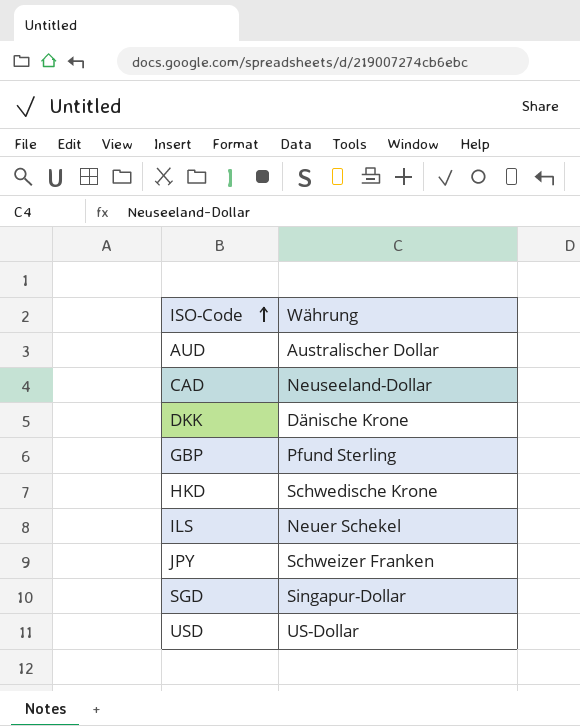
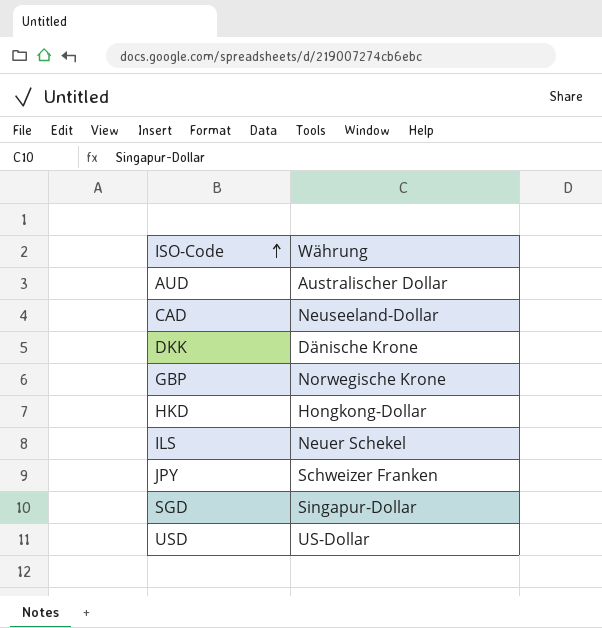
GBP | Währung: Pfund Sterling -> Norwegische Krone
HKD | Währung: Schwedische Krone -> Hongkong-Dollar

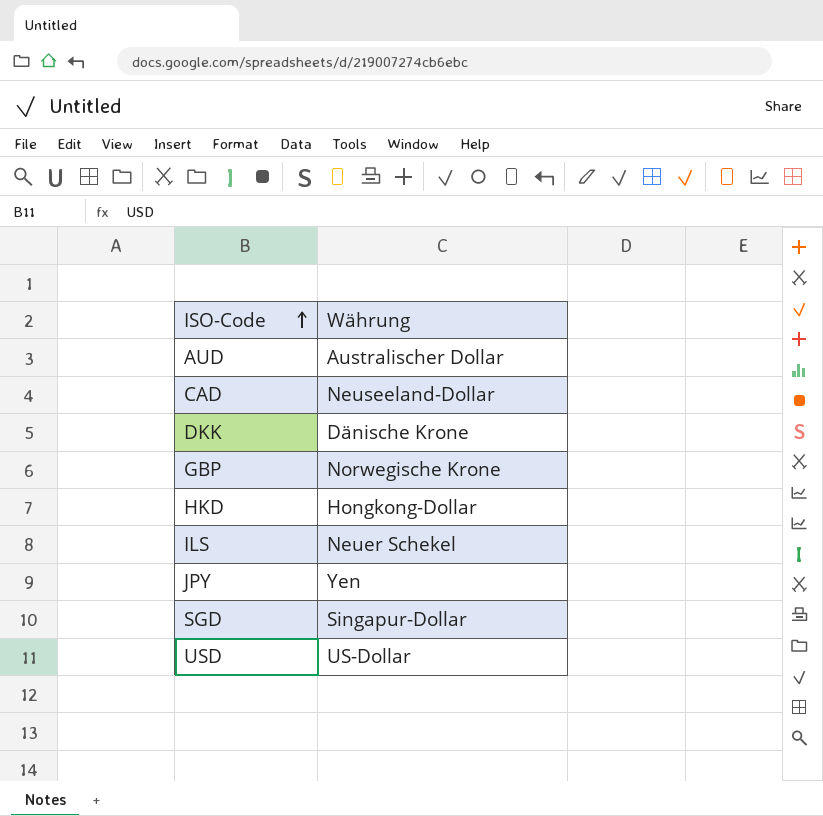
JPY | Währung: Schweizer Franken -> Yen

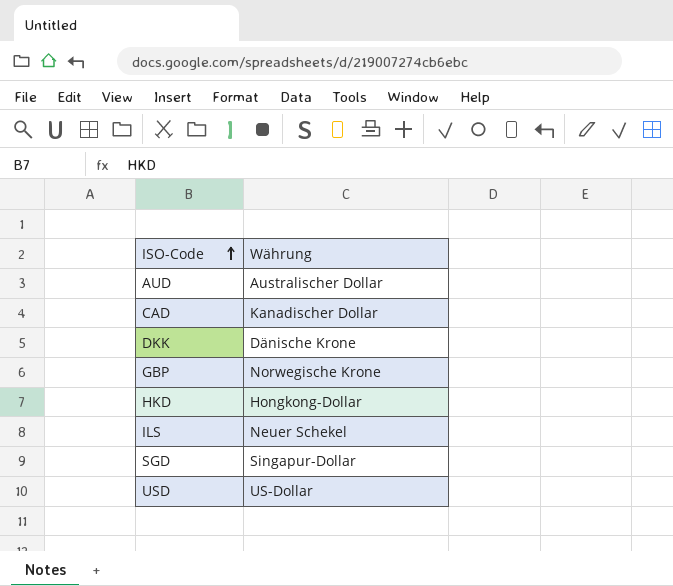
row JPY: Yen -> none
CAD | Währung: Neuseeland-Dollar -> Kanadischer Dollar

